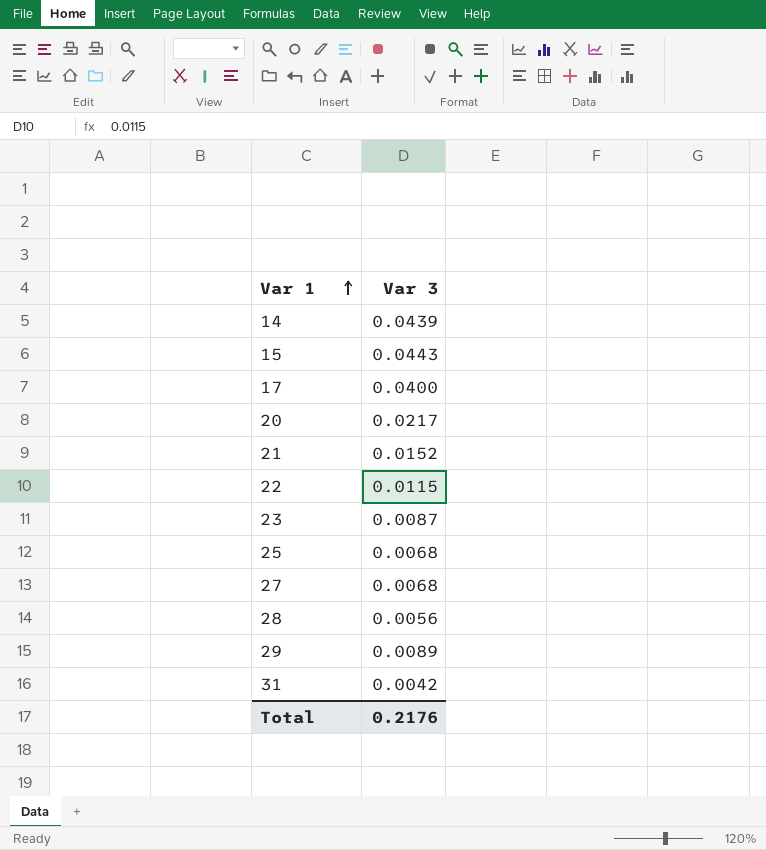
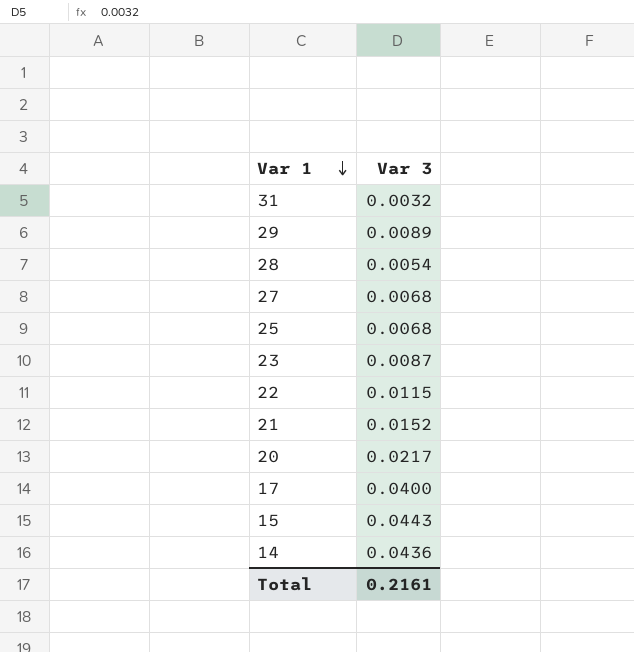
row order: Var 1 ascending -> Var 1 descending
31 | Var 3: 0.0042 -> 0.0032
28 | Var 3: 0.0056 -> 0.0054
14 | Var 3: 0.0439 -> 0.0436
Total | Var 3: 0.2176 -> 0.2161

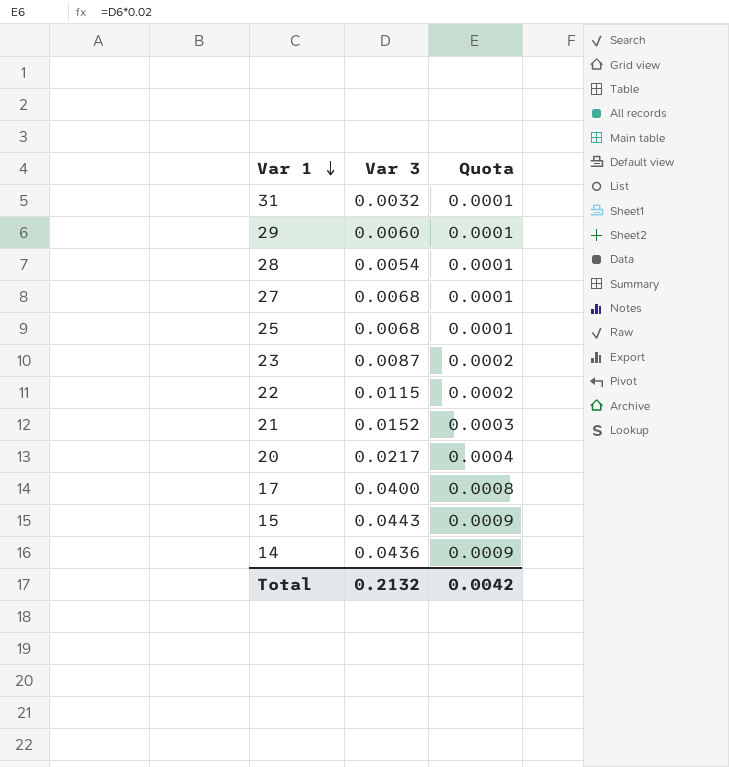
column Quota | formula: none -> [Var 3] * 0.02
29 | Var 3: 0.0089 -> 0.0060
Total | Var 3: 0.2161 -> 0.2132

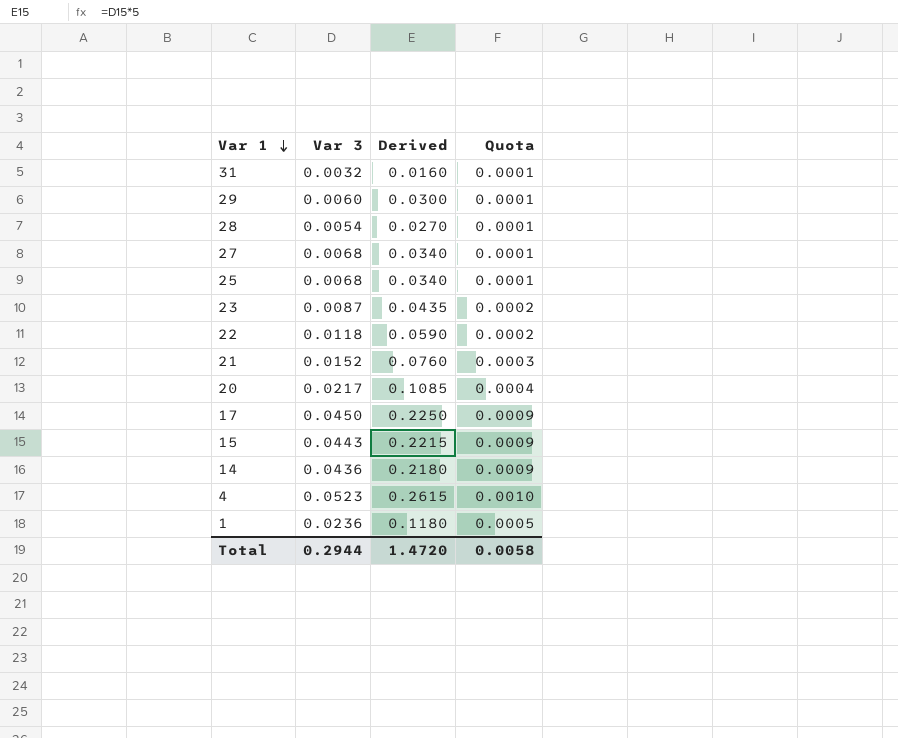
column Derived | formula: none -> [Var 3] * 5
22 | Var 3: 0.0115 -> 0.0118
17 | Var 3: 0.0400 -> 0.0450
17 | Quota: 0.0008 -> 0.0009
row 4: none -> 0.0523 | 0.2615 | 0.0010
row 1: none -> 0.0236 | 0.1180 | 0.0005
Total | Var 3: 0.2132 -> 0.2944
Total | Quota: 0.0042 -> 0.0058

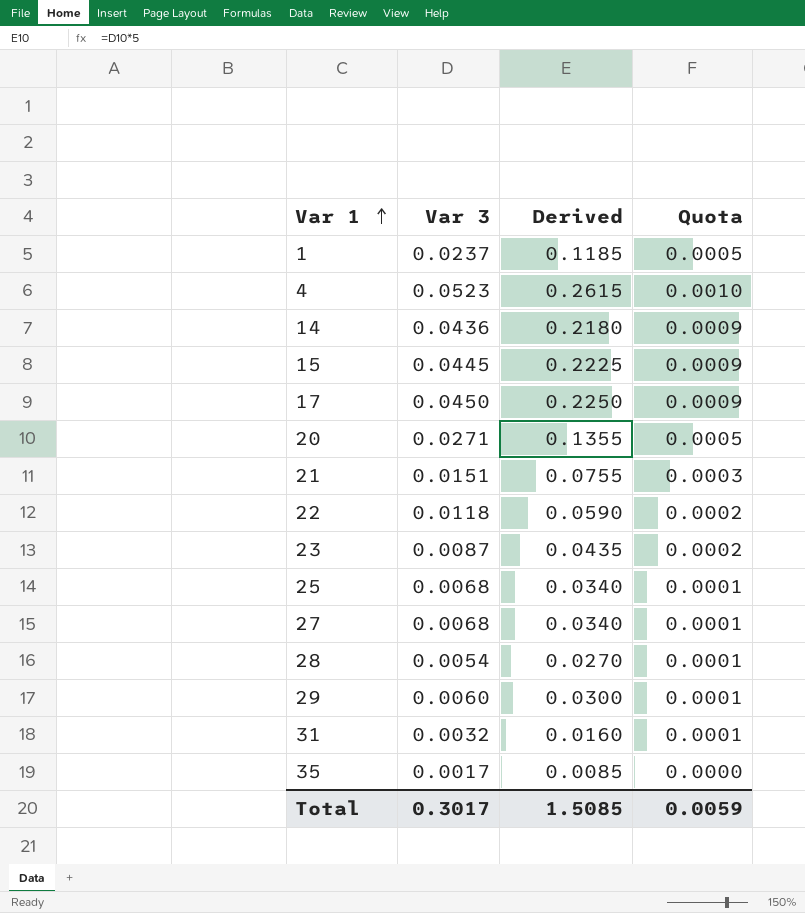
row order: Var 1 descending -> Var 1 ascending
1 | Var 3: 0.0236 -> 0.0237
1 | Derived: 0.1180 -> 0.1185
15 | Var 3: 0.0443 -> 0.0445
15 | Derived: 0.2215 -> 0.2225
20 | Var 3: 0.0217 -> 0.0271
20 | Derived: 0.1085 -> 0.1355
20 | Quota: 0.0004 -> 0.0005
21 | Var 3: 0.0152 -> 0.0151
21 | Derived: 0.0760 -> 0.0755
row 35: none -> 0.0017 | 0.0085 | 0.0000
Total | Var 3: 0.2944 -> 0.3017
Total | Derived: 1.4720 -> 1.5085
Total | Quota: 0.0058 -> 0.0059

